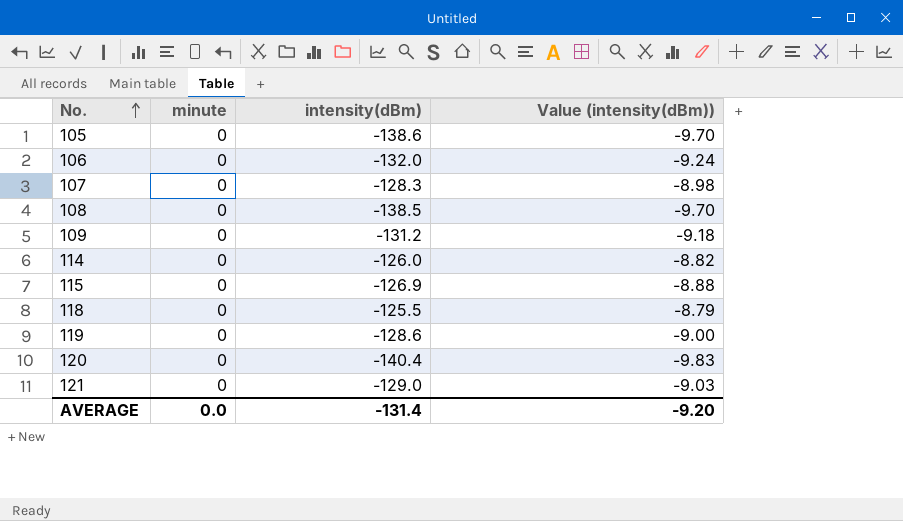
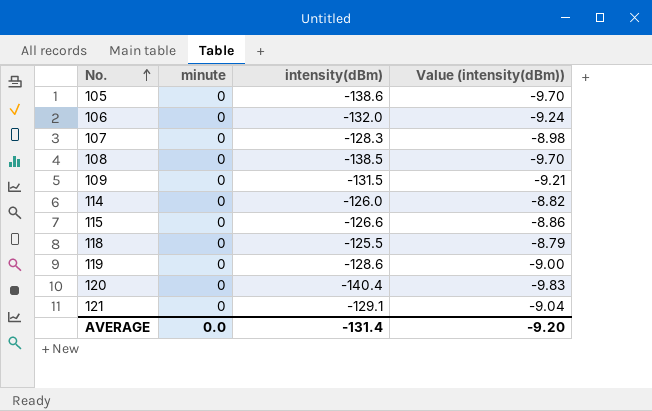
109 | intensity(dBm): -131.2 -> -131.5
109 | Value (intensity(dBm)): -9.18 -> -9.21
115 | intensity(dBm): -126.9 -> -126.6
115 | Value (intensity(dBm)): -8.88 -> -8.86
121 | intensity(dBm): -129.0 -> -129.1
121 | Value (intensity(dBm)): -9.03 -> -9.04

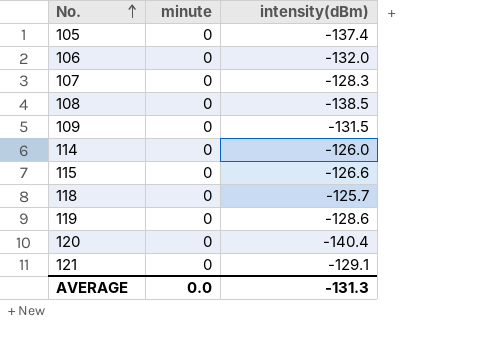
column Value (intensity(dBm)) | formula: [intensity(dBm)] * 0.07 -> none
105 | intensity(dBm): -138.6 -> -137.4
118 | intensity(dBm): -125.5 -> -125.7
AVERAGE | intensity(dBm): -131.4 -> -131.3

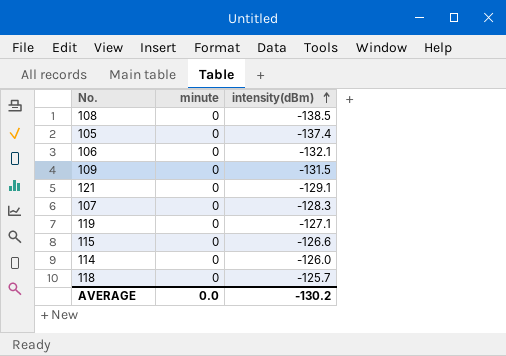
row order: No. ascending -> intensity(dBm) ascending
row 120: 0 | -140.4 -> none
106 | intensity(dBm): -132.0 -> -132.1
119 | intensity(dBm): -128.6 -> -127.1
AVERAGE | intensity(dBm): -131.3 -> -130.2

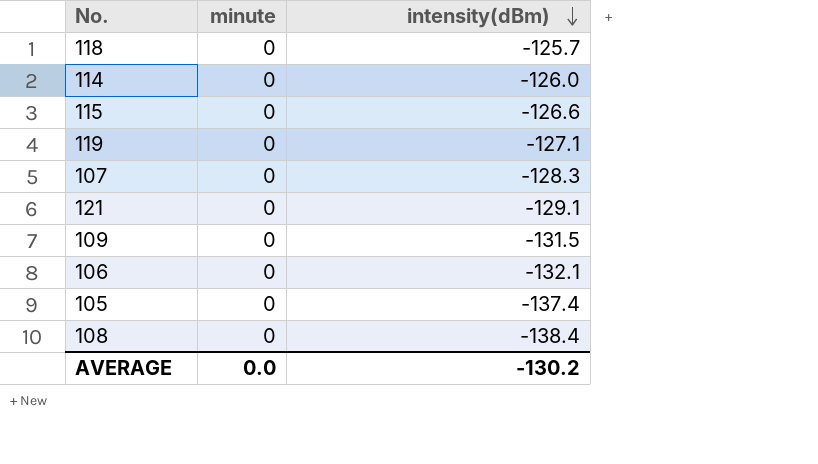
row order: intensity(dBm) ascending -> intensity(dBm) descending
108 | intensity(dBm): -138.5 -> -138.4

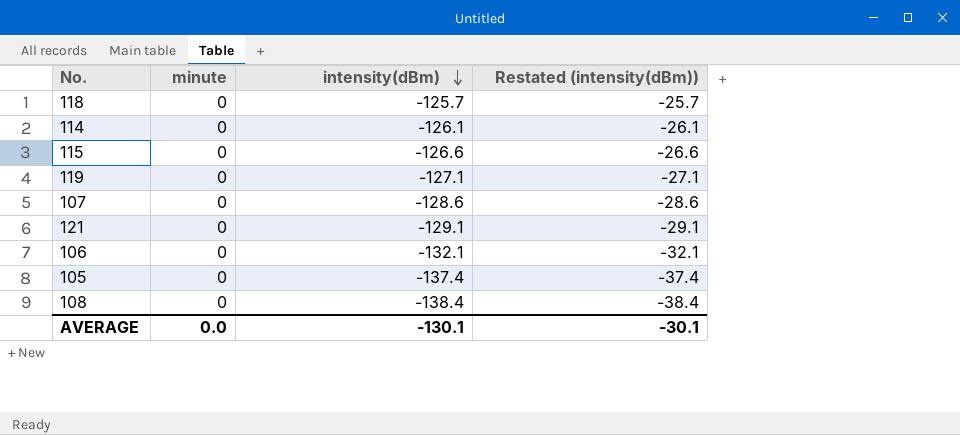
column Restated (intensity(dBm)) | formula: none -> [intensity(dBm)] + 100
row 109: 0 | -131.5 -> none
114 | intensity(dBm): -126.0 -> -126.1
107 | intensity(dBm): -128.3 -> -128.6
AVERAGE | intensity(dBm): -130.2 -> -130.1

